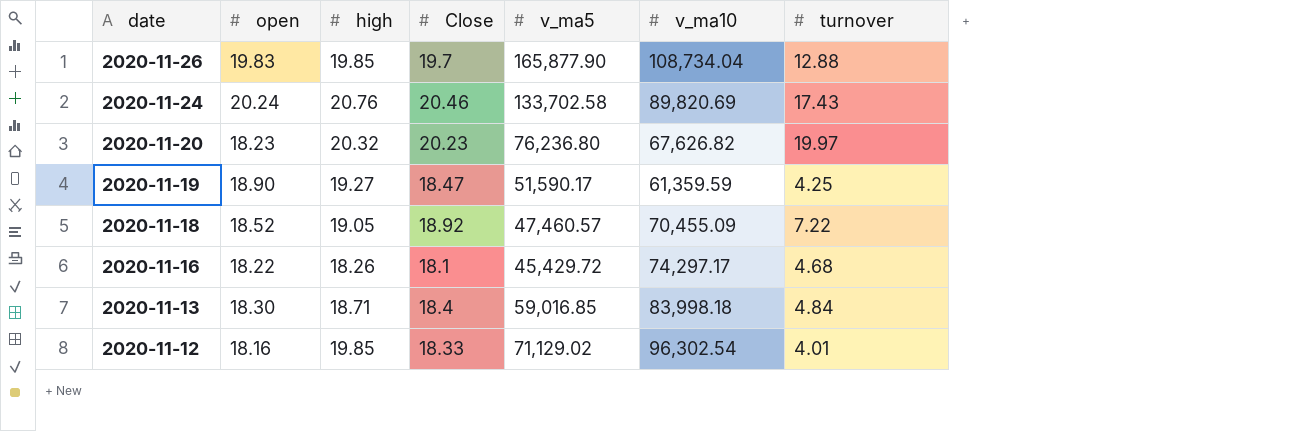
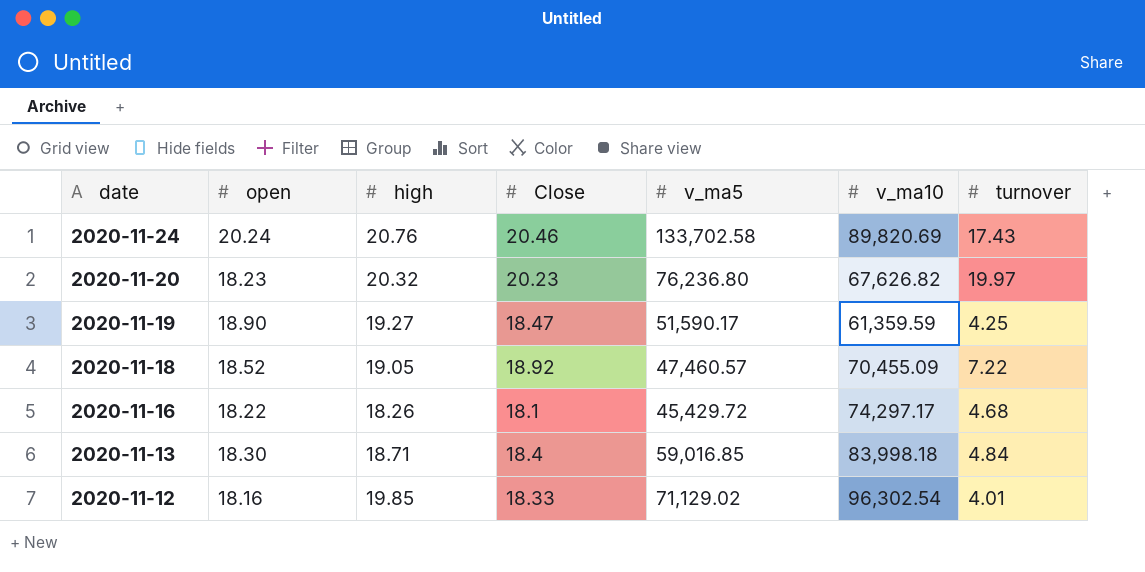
row 2020-11-26: 19.83 | 19.85 | 19.7 | 165,877.90 | 108,734.04 | 12.88 -> none

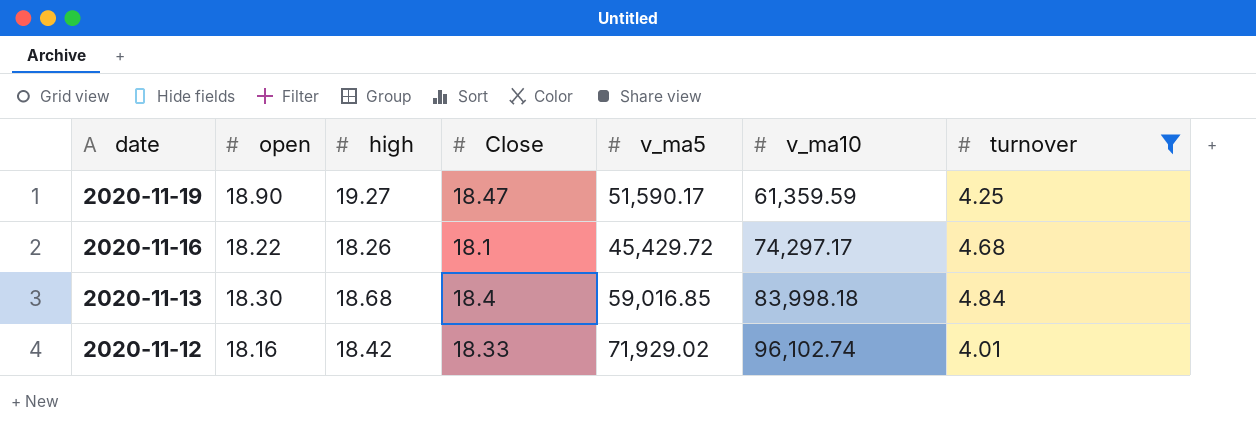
filter: none -> turnover <= 4.84
2020-11-13 | high: 18.71 -> 18.68
2020-11-12 | high: 19.85 -> 18.42
2020-11-12 | v_ma5: 71,129.02 -> 71,929.02
2020-11-12 | v_ma10: 96,302.54 -> 96,102.74

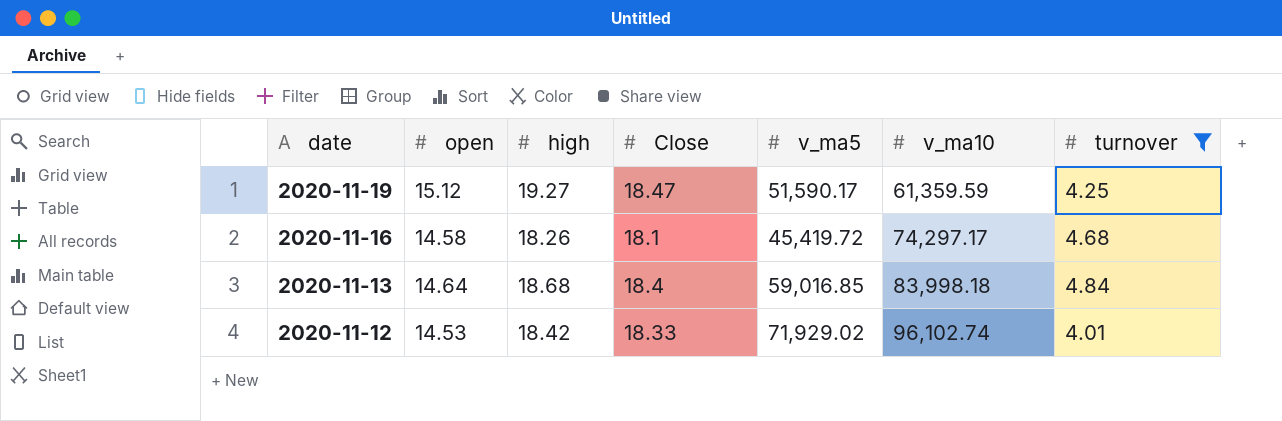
2020-11-19 | open: 18.90 -> 15.12
2020-11-16 | open: 18.22 -> 14.58
2020-11-16 | v_ma5: 45,429.72 -> 45,419.72
2020-11-13 | open: 18.30 -> 14.64
2020-11-12 | open: 18.16 -> 14.53

